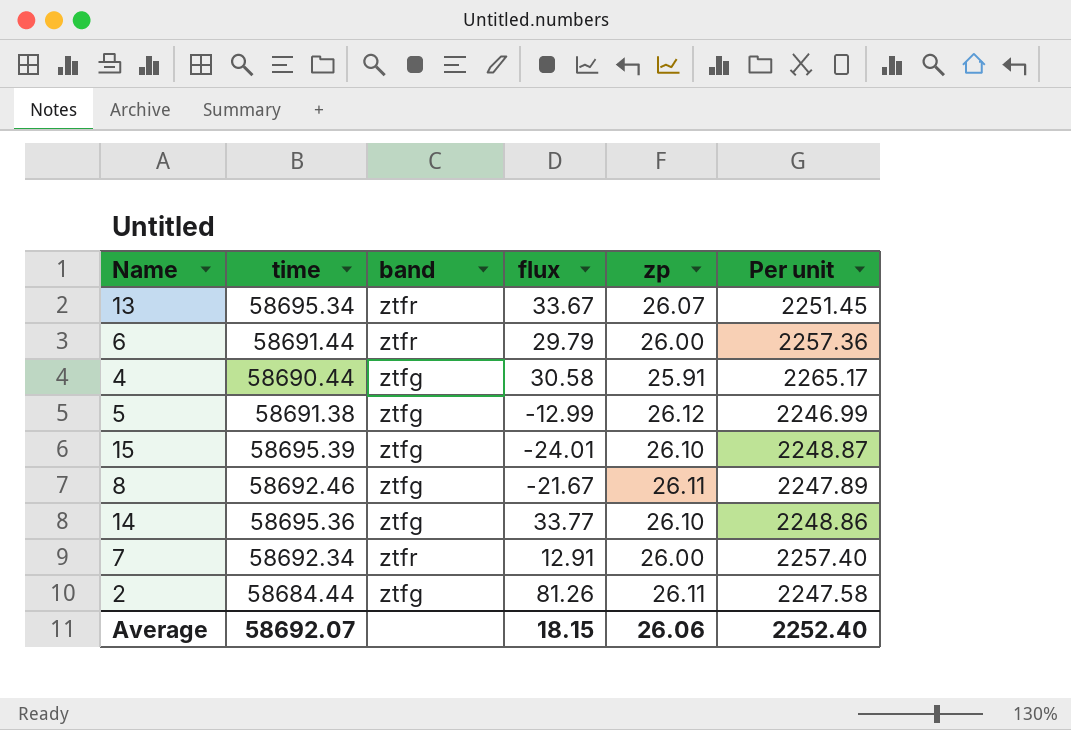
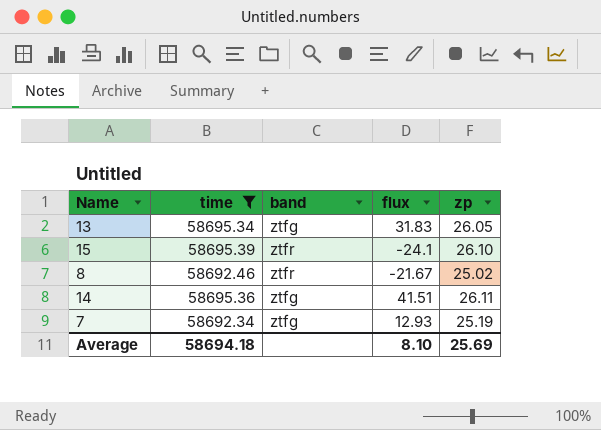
filter: none -> time >= 58692.34
column Per unit | formula: [time] / [zp] -> none
13 | band: ztfr -> ztfg
13 | flux: 33.67 -> 31.83
13 | zp: 26.07 -> 26.05
15 | band: ztfg -> ztfr
15 | flux: -24.01 -> -24.1
8 | band: ztfg -> ztfr
8 | zp: 26.11 -> 25.02
14 | flux: 33.77 -> 41.51
14 | zp: 26.10 -> 26.11
7 | band: ztfr -> ztfg
7 | flux: 12.91 -> 12.93
7 | zp: 26.00 -> 25.19
Average | time: 58692.07 -> 58694.18
Average | flux: 18.15 -> 8.10
Average | zp: 26.06 -> 25.69

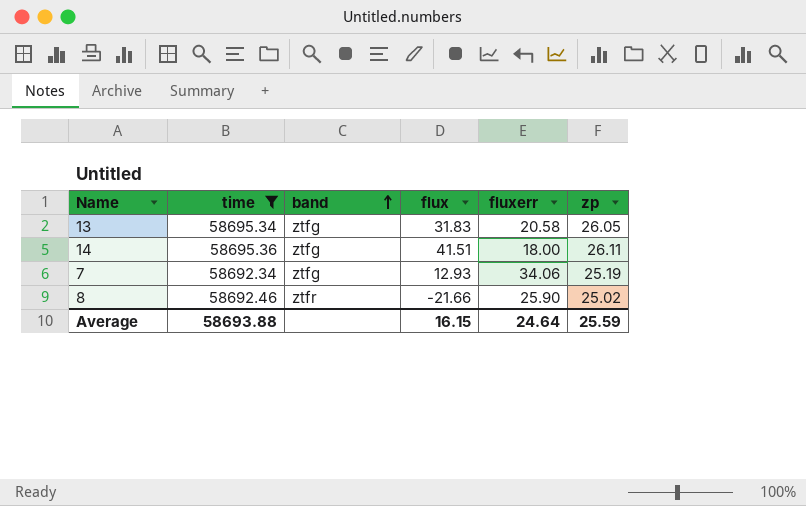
row order: none -> band ascending
column fluxerr | position: none -> 5
row 15: 58695.39 | ztfr | -24.1 | 26.10 -> none
8 | flux: -21.67 -> -21.66
Average | time: 58694.18 -> 58693.88
Average | flux: 8.10 -> 16.15
Average | zp: 25.69 -> 25.59

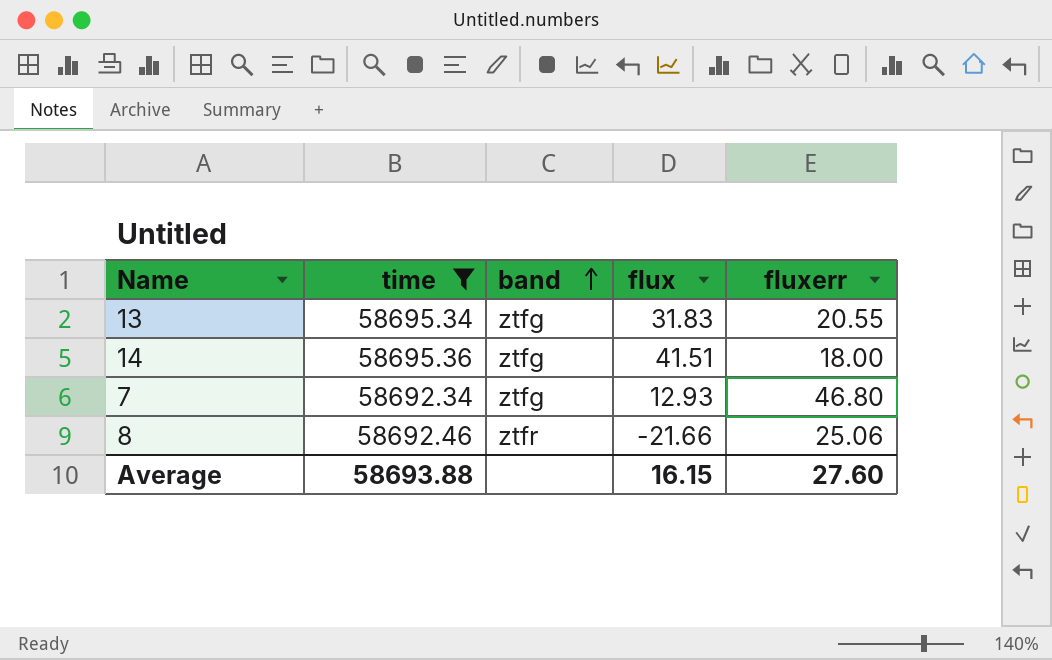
column zp | position: 6 -> none
13 | fluxerr: 20.58 -> 20.55
7 | fluxerr: 34.06 -> 46.80
8 | fluxerr: 25.90 -> 25.06
Average | fluxerr: 24.64 -> 27.60

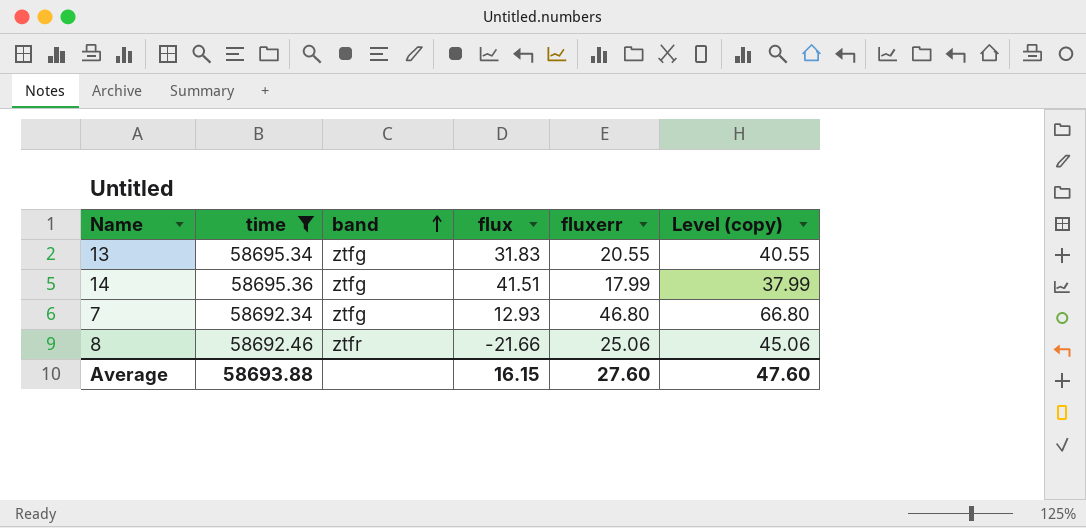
column Level (copy) | formula: none -> [fluxerr] + 20
14 | fluxerr: 18.00 -> 17.99

